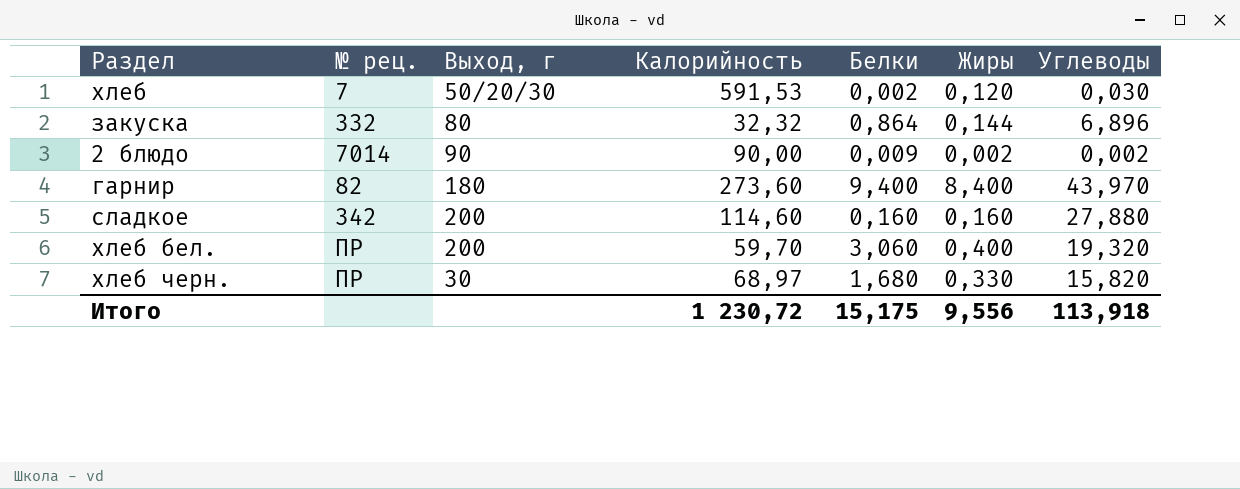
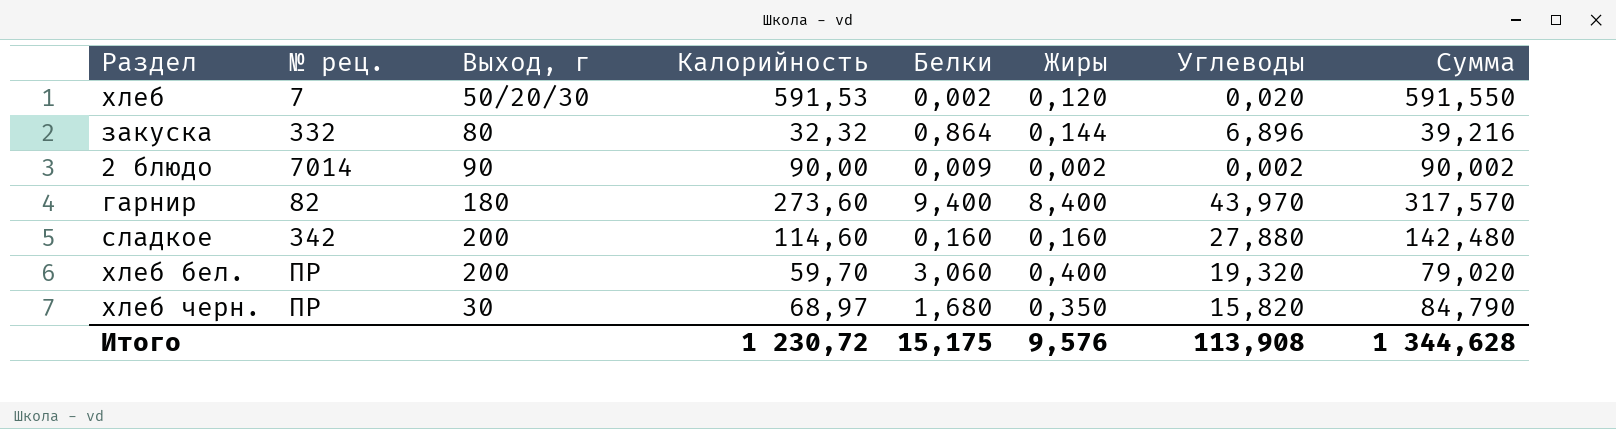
column Сумма | formula: none -> [Калорийность] + [Углеводы]
хлеб | Углеводы: 0,030 -> 0,020
хлеб черн. | Жиры: 0,330 -> 0,350
Итого | Жиры: 9,556 -> 9,576
Итого | Углеводы: 113,918 -> 113,908

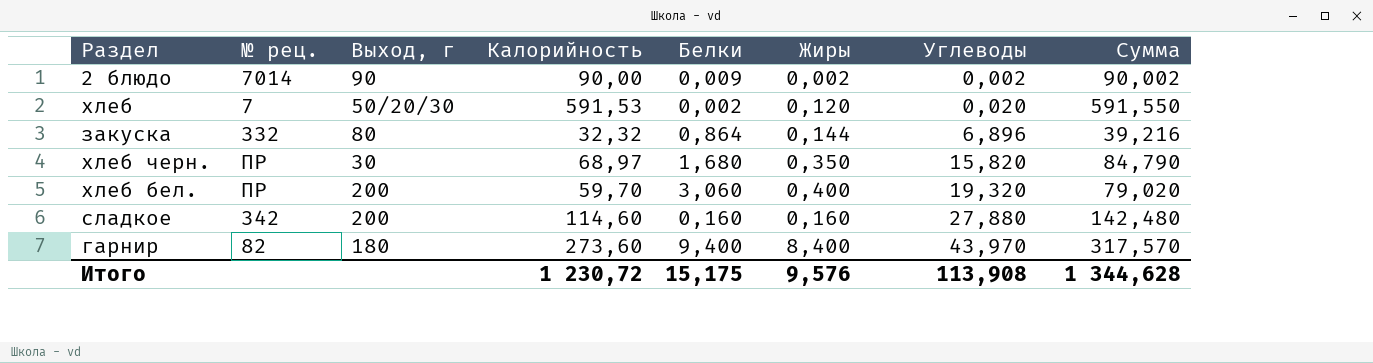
row order: none -> Углеводы ascending

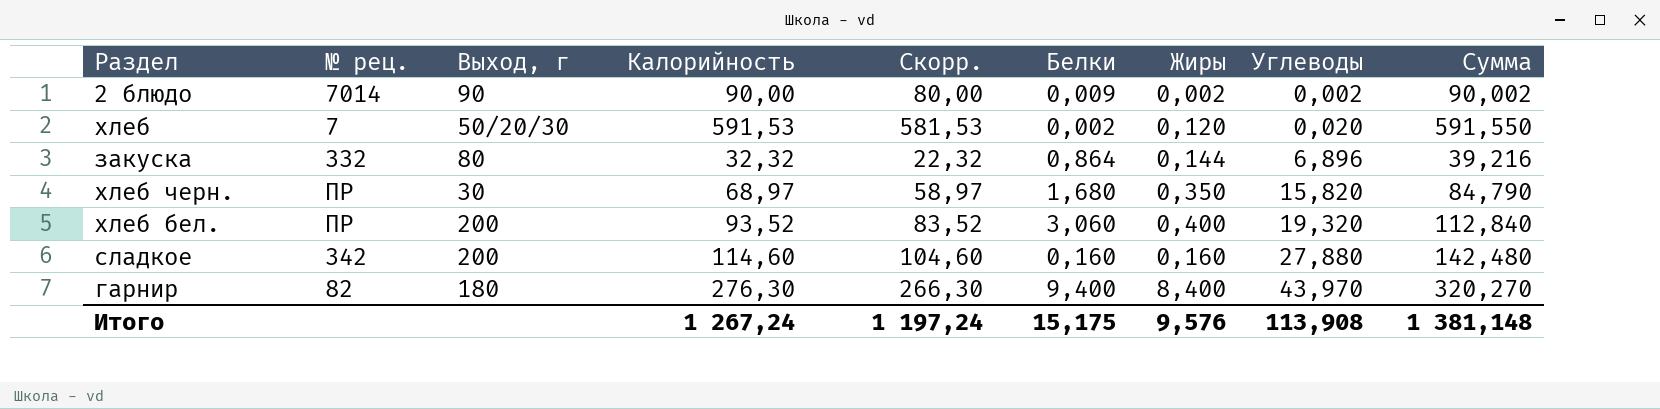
column Скорр. | formula: none -> [Калорийность] - 10
хлеб бел. | Калорийность: 59,70 -> 93,52
хлеб бел. | Сумма: 79,020 -> 112,840
гарнир | Калорийность: 273,60 -> 276,30
гарнир | Сумма: 317,570 -> 320,270
Итого | Калорийность: 1 230,72 -> 1 267,24
Итого | Сумма: 1 344,628 -> 1 381,148

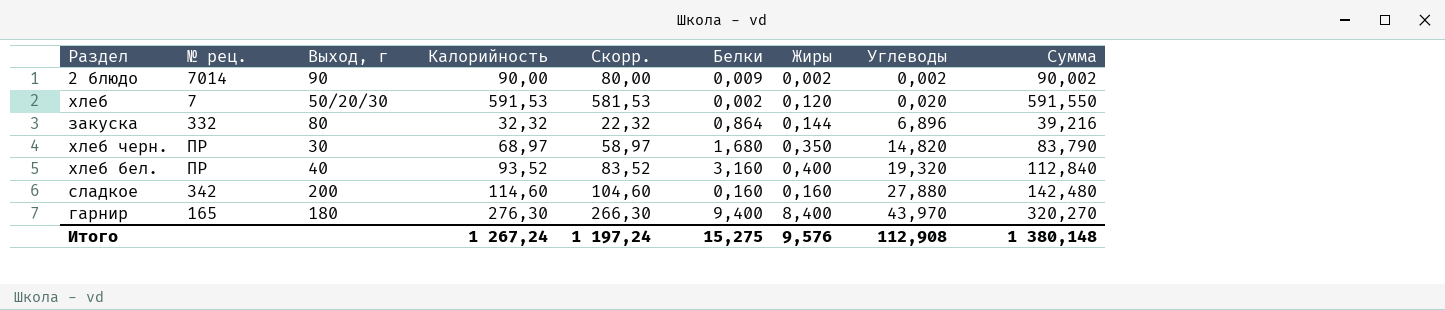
хлеб черн. | Углеводы: 15,820 -> 14,820
хлеб черн. | Сумма: 84,790 -> 83,790
хлеб бел. | Выход, г: 200 -> 40
хлеб бел. | Белки: 3,060 -> 3,160
гарнир | № рец.: 82 -> 165
Итого | Белки: 15,175 -> 15,275
Итого | Углеводы: 113,908 -> 112,908
Итого | Сумма: 1 381,148 -> 1 380,148

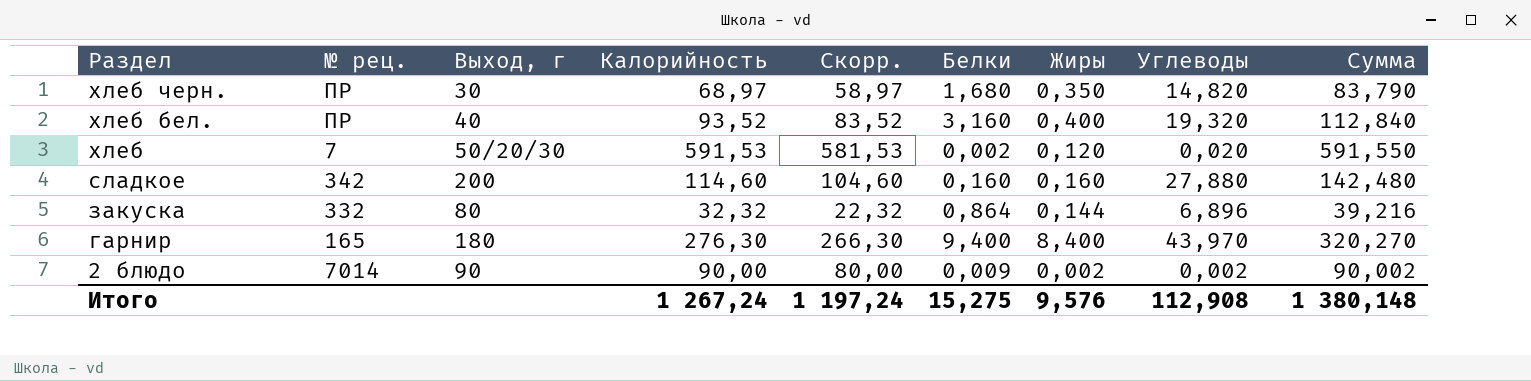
row order: Углеводы ascending -> Раздел descending

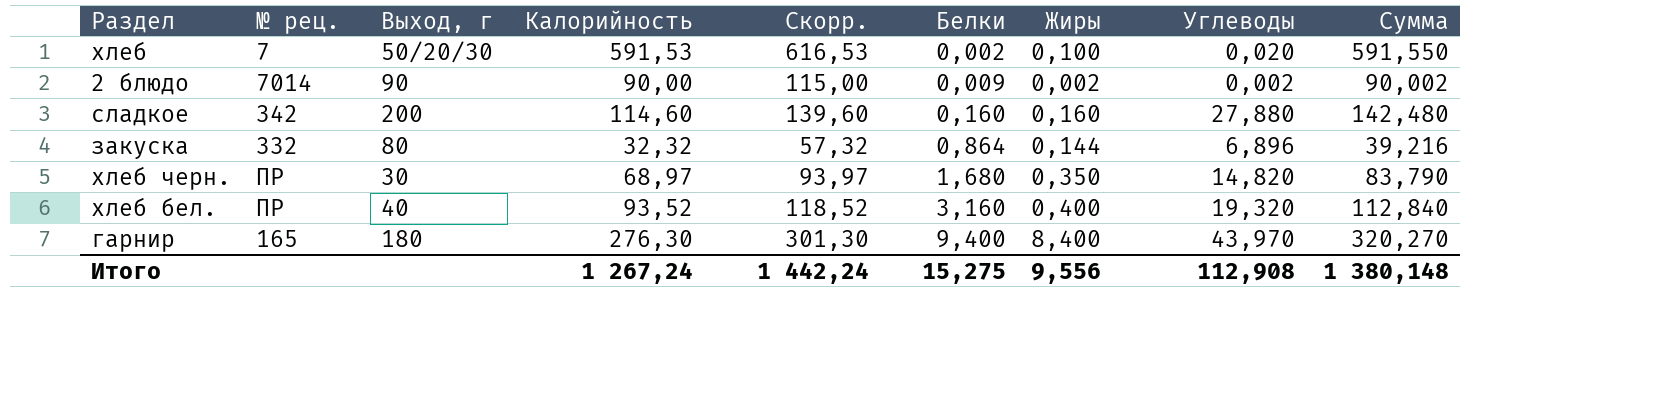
row order: Раздел descending -> Белки ascending
column Скорр. | formula: [Калорийность] - 10 -> [Калорийность] + 25
хлеб | Жиры: 0,120 -> 0,100
Итого | Скорр.: 1 197,24 -> 1 442,24
Итого | Жиры: 9,576 -> 9,556

